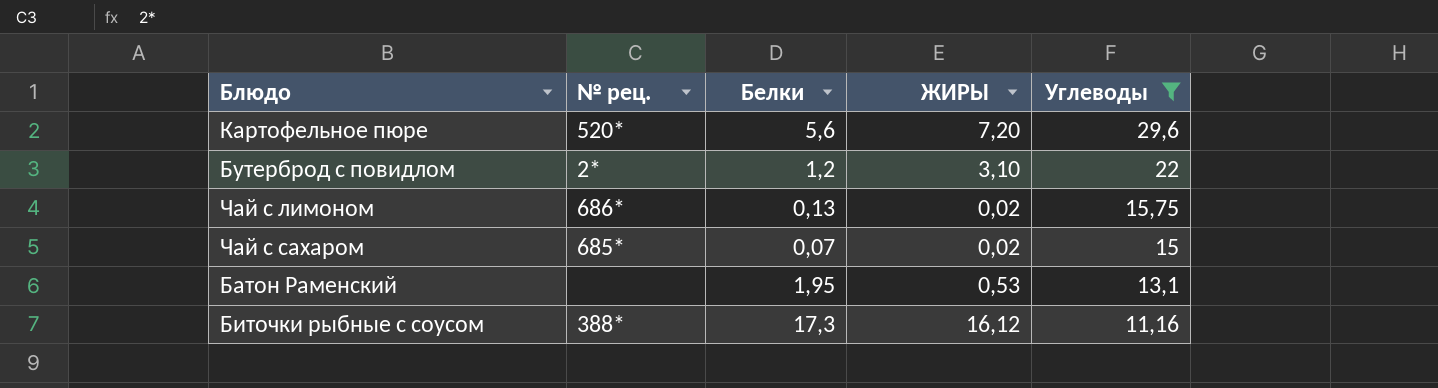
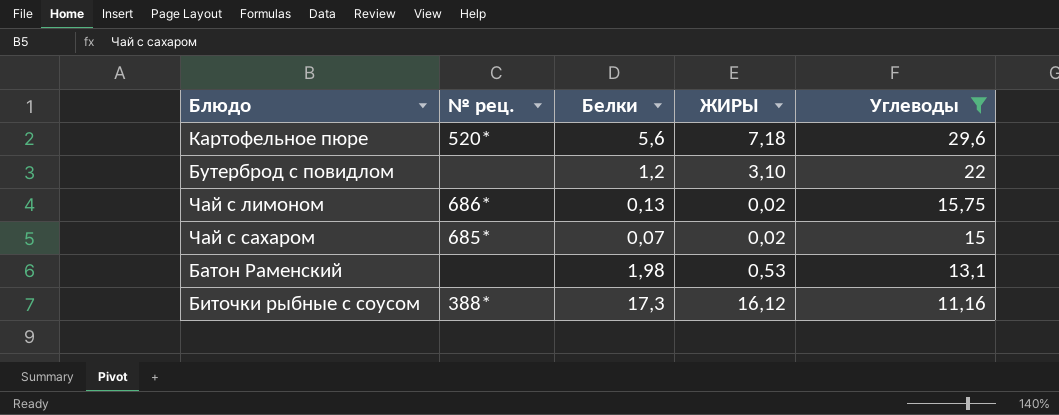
Картофельное пюре | ЖИРЫ: 7,20 -> 7,18
Бутерброд с повидлом | № рец.: 2* -> none
Батон Раменский | Белки: 1,95 -> 1,98

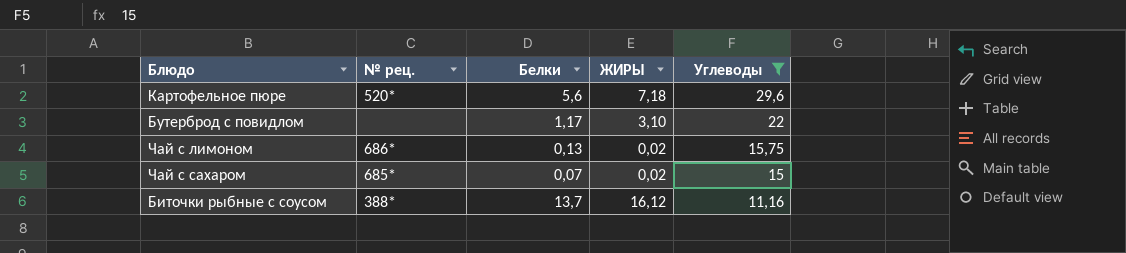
row Батон Раменский: none | 1,98 | 0,53 | 13,1 -> none
Бутерброд с повидлом | Белки: 1,2 -> 1,17
Биточки рыбные с соусом | Белки: 17,3 -> 13,7

